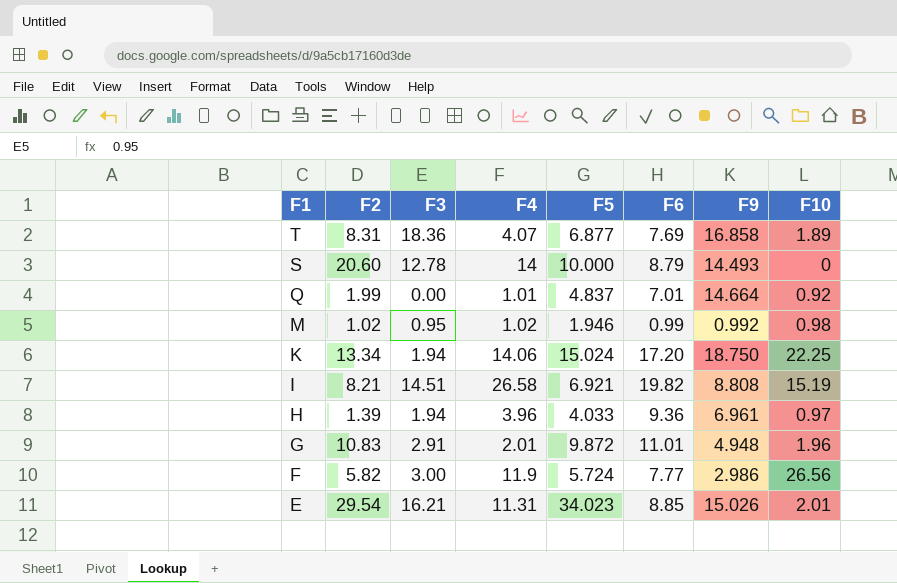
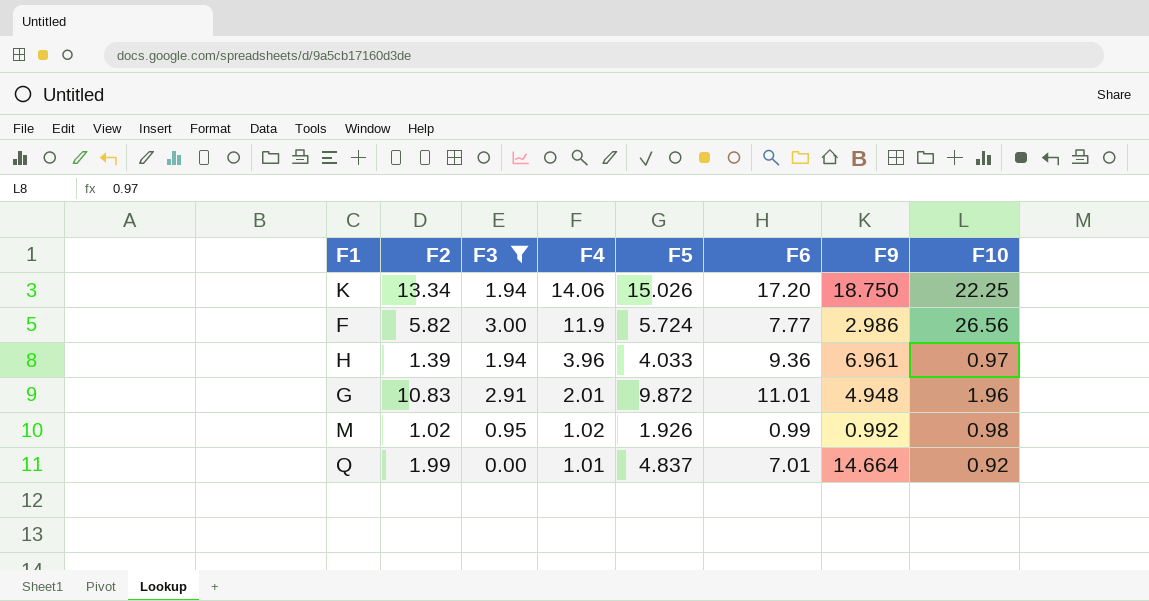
filter: none -> F3 <= 3.00
row order: F1 descending -> F4 descending
K | F5: 15.024 -> 15.026
M | F5: 1.946 -> 1.926

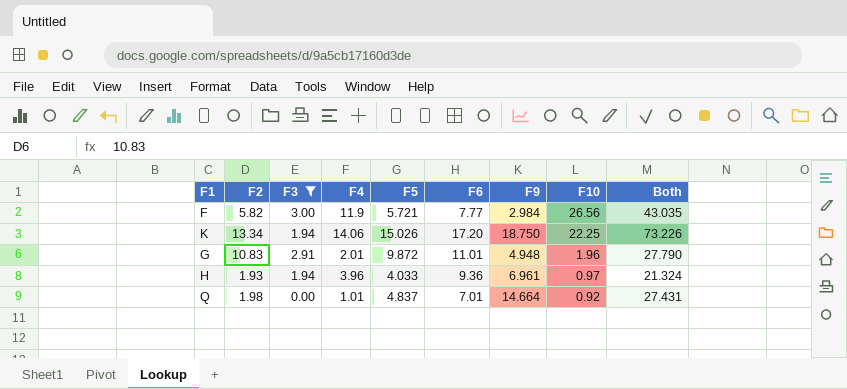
row order: F4 descending -> F10 descending
column Both | formula: none -> [F5] + [F6] + [F9] + [F10]
row M: 1.02 | 0.95 | 1.02 | 1.926 | 0.99 | 0.992 | 0.98 -> none
F | F5: 5.724 -> 5.721
F | F9: 2.986 -> 2.984
H | F2: 1.39 -> 1.93
Q | F2: 1.99 -> 1.98

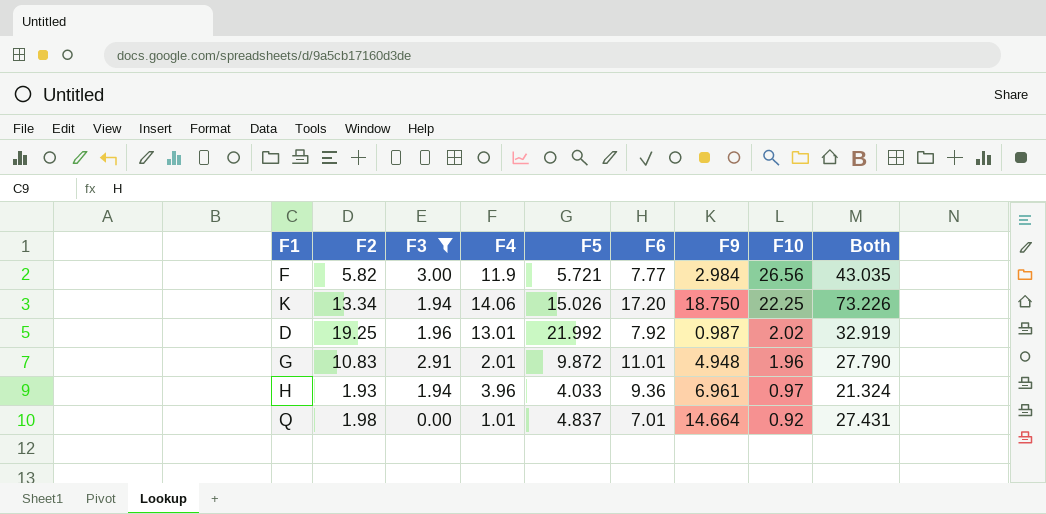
row D: none -> 19.25 | 1.96 | 13.01 | 21.992 | 7.92 | 0.987 | 2.02 | 32.919

